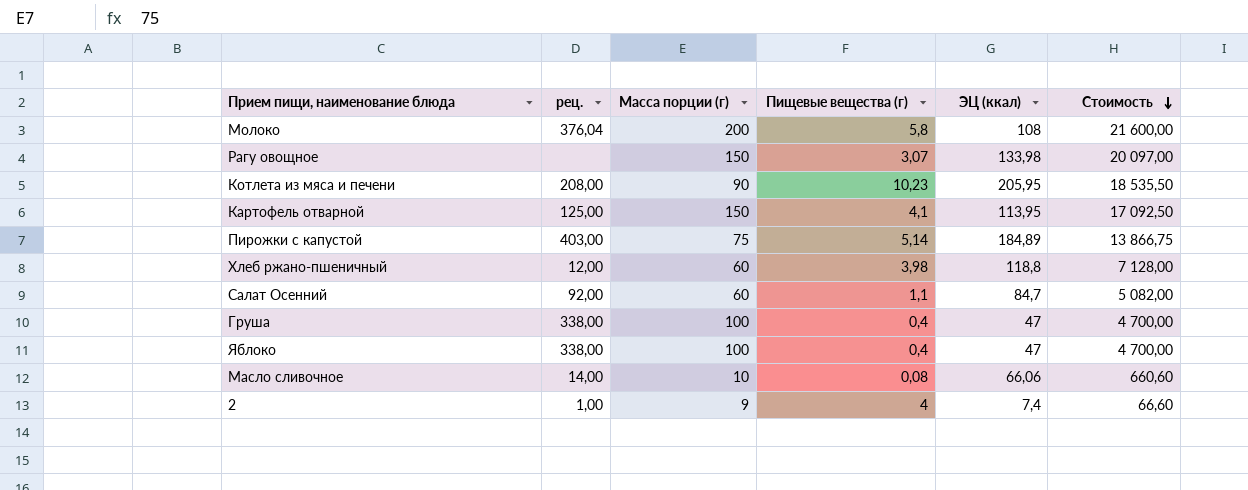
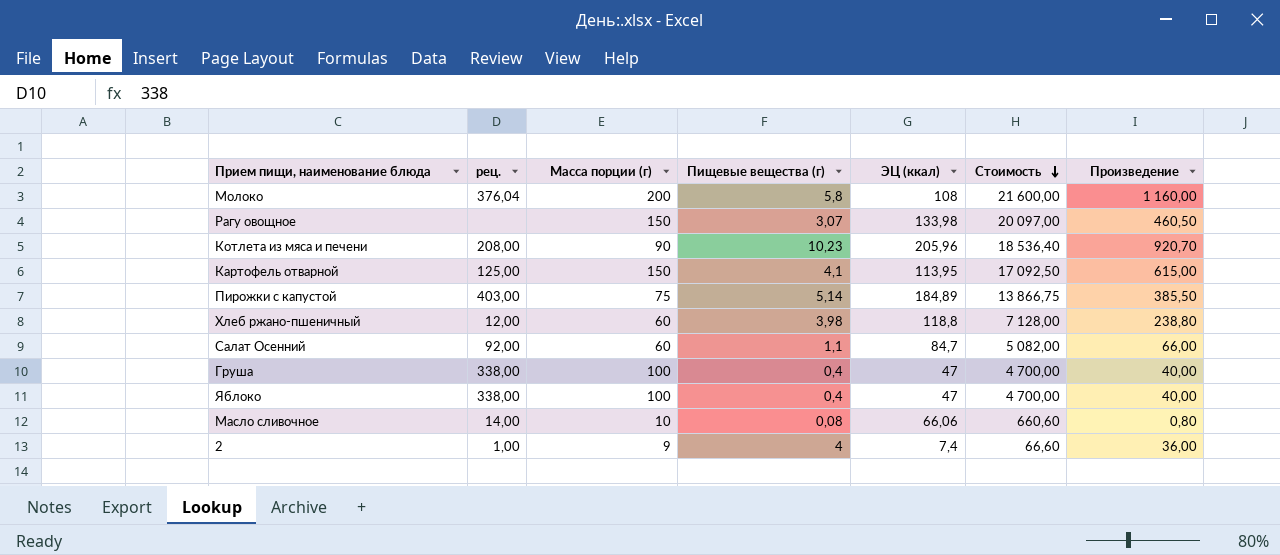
column Произведение | formula: none -> [Масса порции (г)] * [Пищевые вещества (г)]
Котлета из мяса и печени | ЭЦ (ккал): 205,95 -> 205,96
Котлета из мяса и печени | Стоимость: 18 535,50 -> 18 536,40

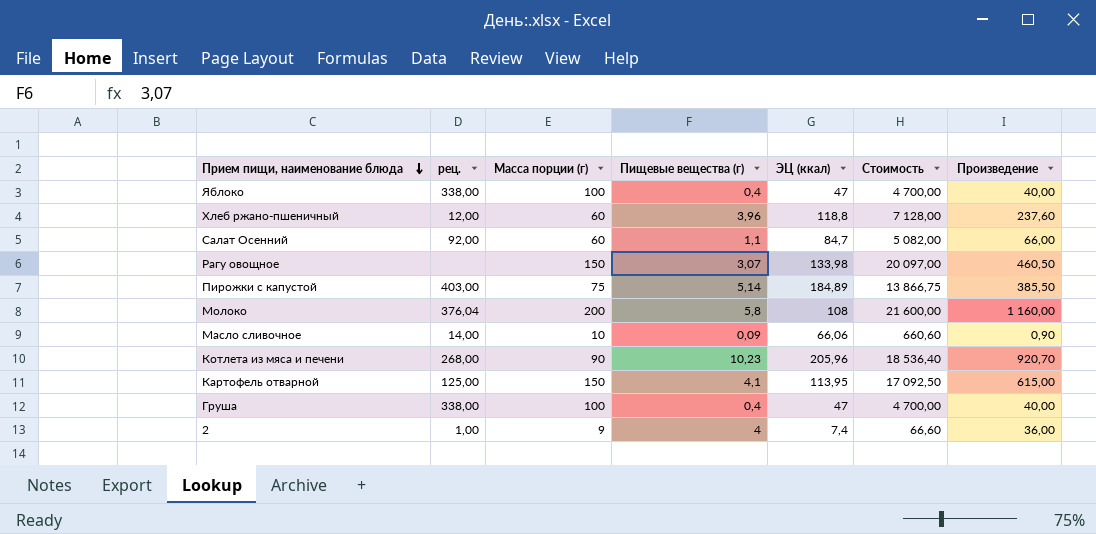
row order: Стоимость descending -> Прием пищи, наименование блюда descending
Хлеб ржано-пшеничный | Пищевые вещества (г): 3,98 -> 3,96
Хлеб ржано-пшеничный | Произведение: 238,80 -> 237,60
Масло сливочное | Пищевые вещества (г): 0,08 -> 0,09
Масло сливочное | Произведение: 0,80 -> 0,90
Котлета из мяса и печени | рец.: 208,00 -> 268,00

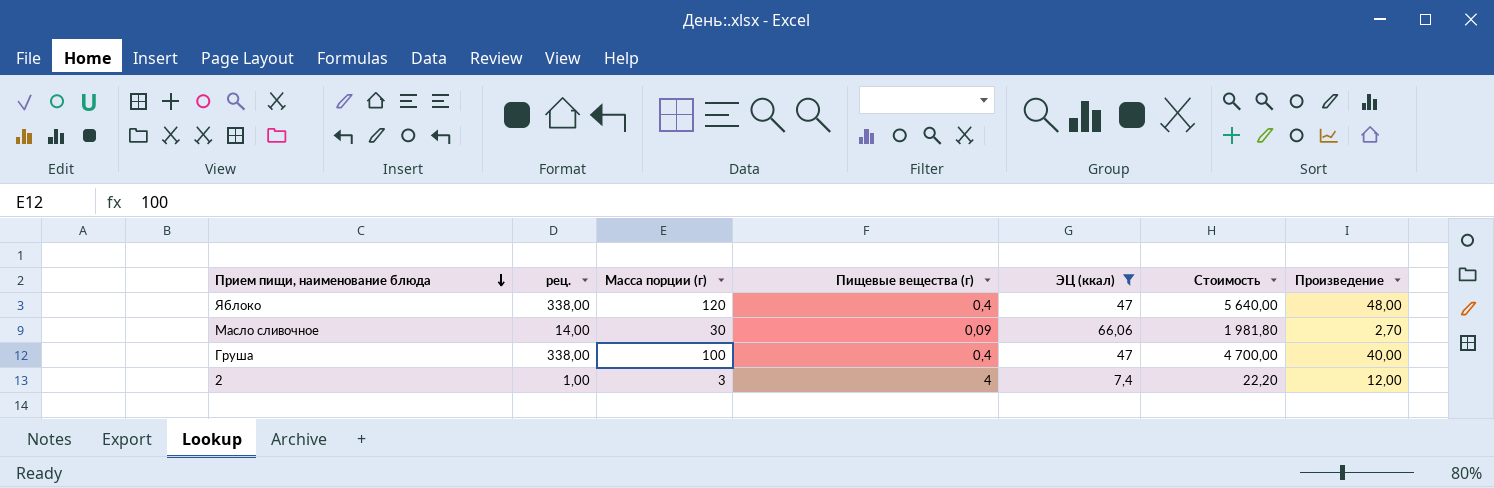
filter: none -> ЭЦ (ккал) <= 66,06
Яблоко | Масса порции (г): 100 -> 120
Яблоко | Стоимость: 4 700,00 -> 5 640,00
Яблоко | Произведение: 40,00 -> 48,00
Масло сливочное | Масса порции (г): 10 -> 30
Масло сливочное | Стоимость: 660,60 -> 1 981,80
Масло сливочное | Произведение: 0,90 -> 2,70
2 | Масса порции (г): 9 -> 3
2 | Стоимость: 66,60 -> 22,20
2 | Произведение: 36,00 -> 12,00

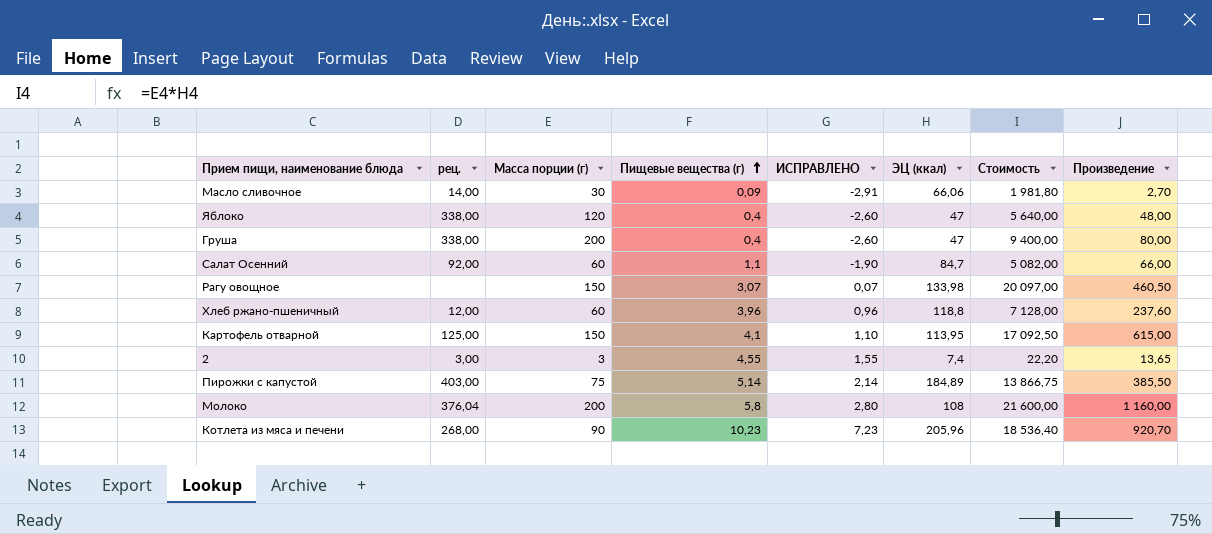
filter: ЭЦ (ккал) <= 66,06 -> none
row order: Прием пищи, наименование блюда descending -> Пищевые вещества (г) ascending
column ИСПРАВЛЕНО | formula: none -> [Пищевые вещества (г)] - 3
Груша | Масса порции (г): 100 -> 200
Груша | Стоимость: 4 700,00 -> 9 400,00
Груша | Произведение: 40,00 -> 80,00
2 | рец.: 1,00 -> 3,00
2 | Пищевые вещества (г): 4 -> 4,55
2 | Произведение: 12,00 -> 13,65

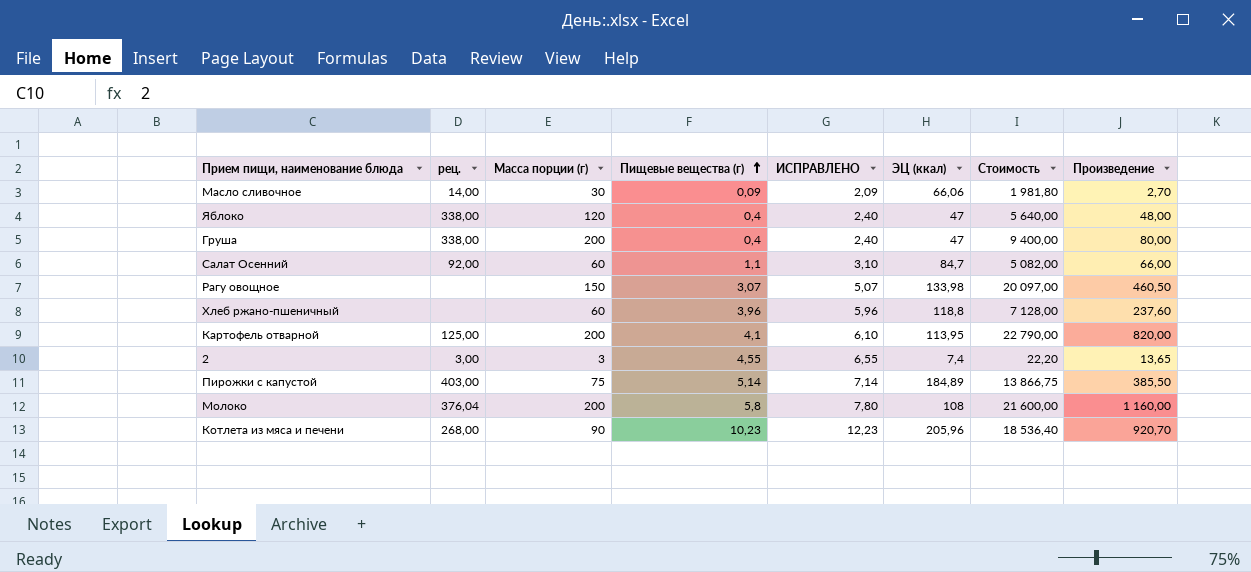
column ИСПРАВЛЕНО | formula: [Пищевые вещества (г)] - 3 -> [Пищевые вещества (г)] + 2
Хлеб ржано-пшеничный | рец.: 12,00 -> none
Картофель отварной | Масса порции (г): 150 -> 200
Картофель отварной | Стоимость: 17 092,50 -> 22 790,00
Картофель отварной | Произведение: 615,00 -> 820,00

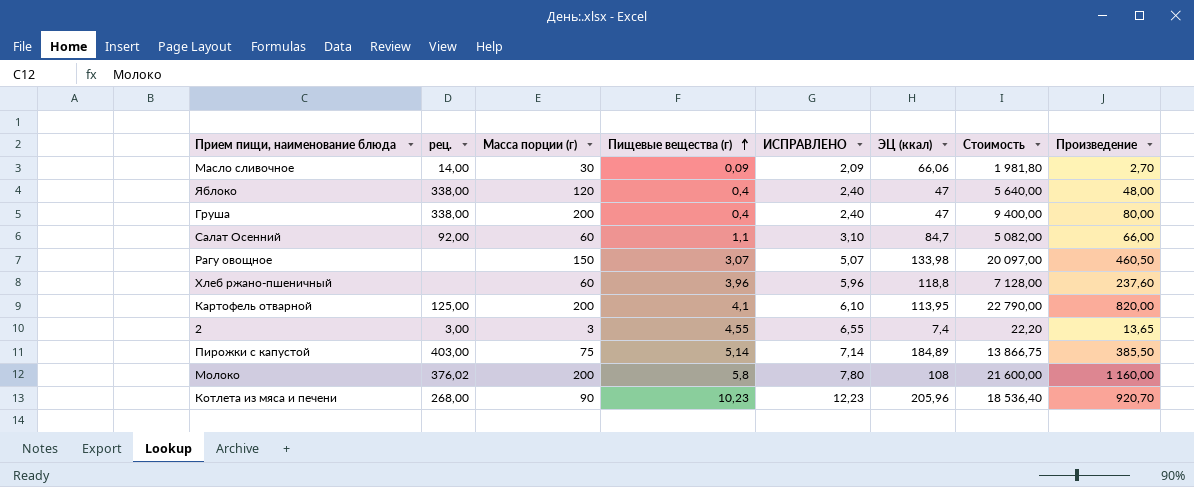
Молоко | рец.: 376,04 -> 376,02

